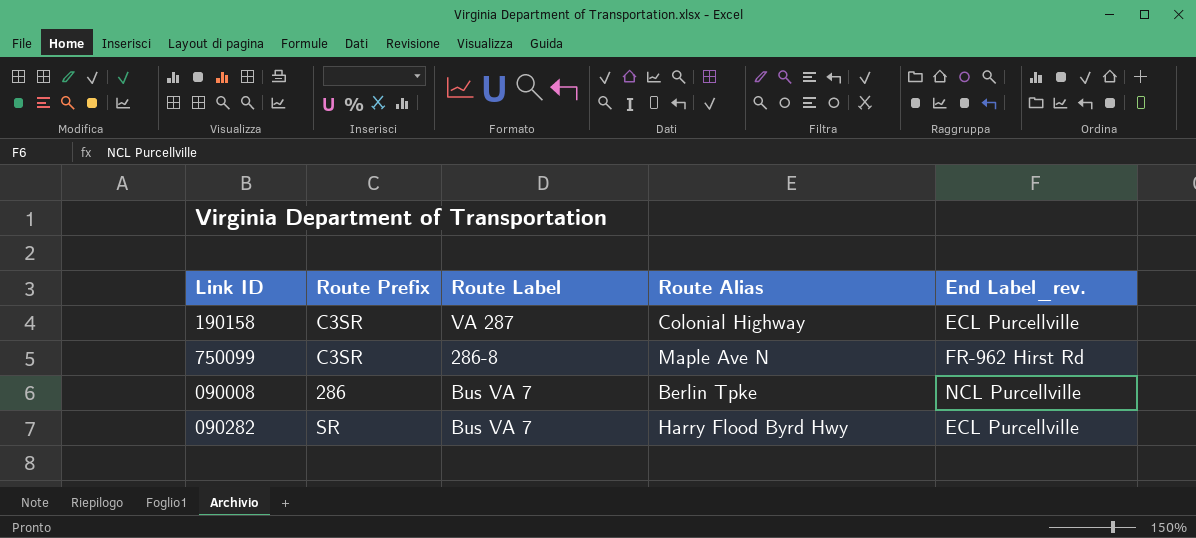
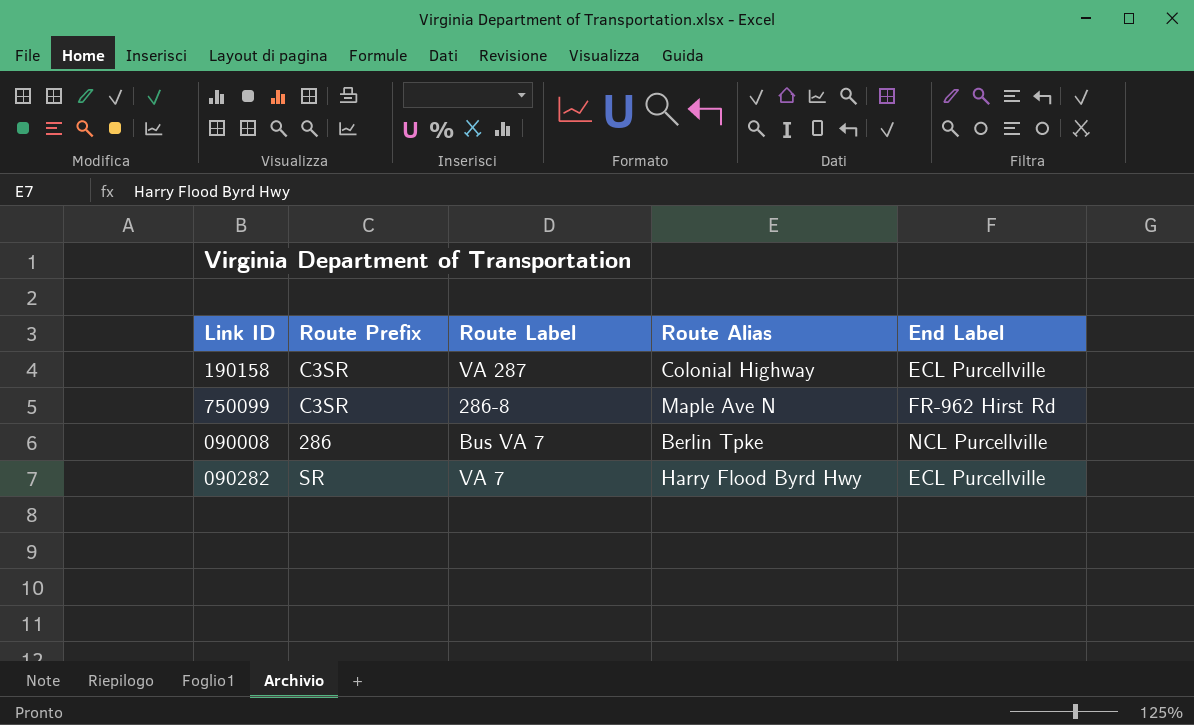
column name: End Label_rev. -> End Label
090282 | Route Label: Bus VA 7 -> VA 7

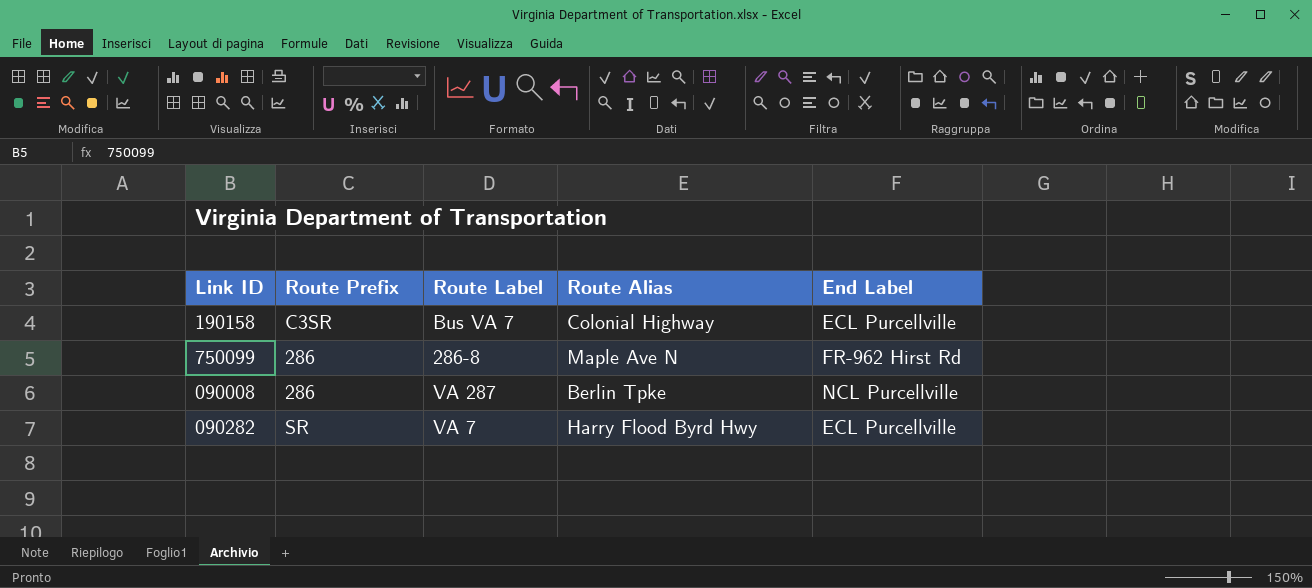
190158 | Route Label: VA 287 -> Bus VA 7
750099 | Route Prefix: C3SR -> 286
090008 | Route Label: Bus VA 7 -> VA 287

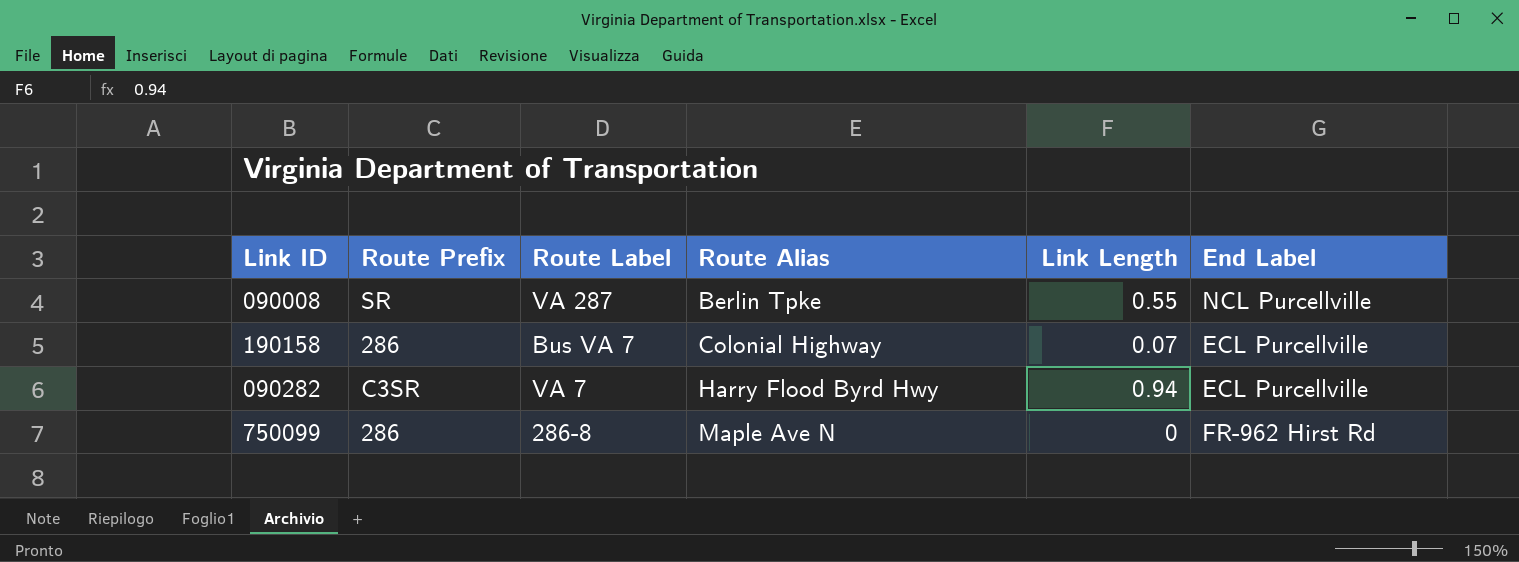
row order: none -> Route Alias ascending
column Link Length | position: none -> 5
090008 | Route Prefix: 286 -> SR
190158 | Route Prefix: C3SR -> 286
090282 | Route Prefix: SR -> C3SR

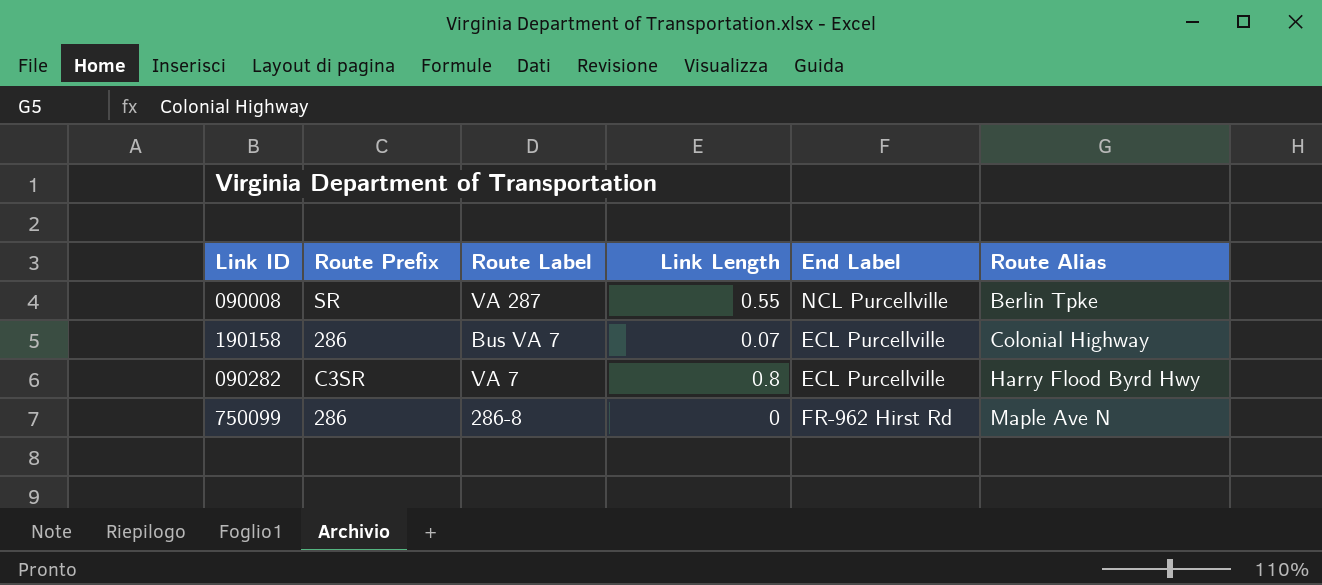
column Route Alias | position: 4 -> 6
090282 | Link Length: 0.94 -> 0.8

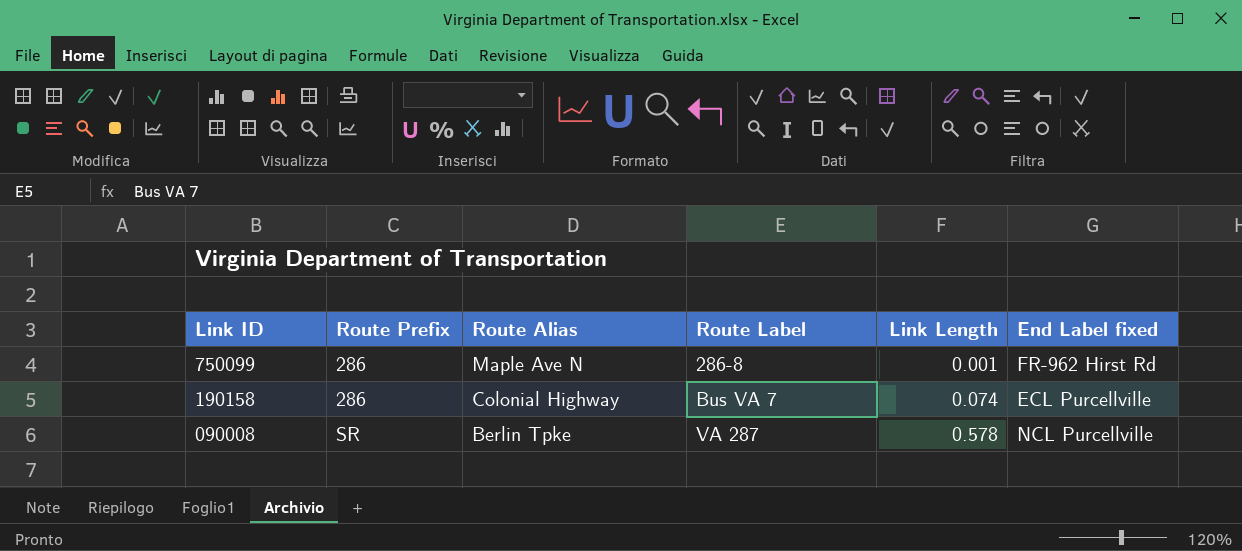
row order: Route Alias ascending -> Link ID descending
column Route Alias | position: 6 -> 3
column name: End Label -> End Label fixed
row 090282: C3SR | VA 7 | 0.8 | ECL Purcellville | Harry Flood Byrd Hwy -> none
750099 | Link Length: 0 -> 0.001
190158 | Link Length: 0.07 -> 0.074
090008 | Link Length: 0.55 -> 0.578

